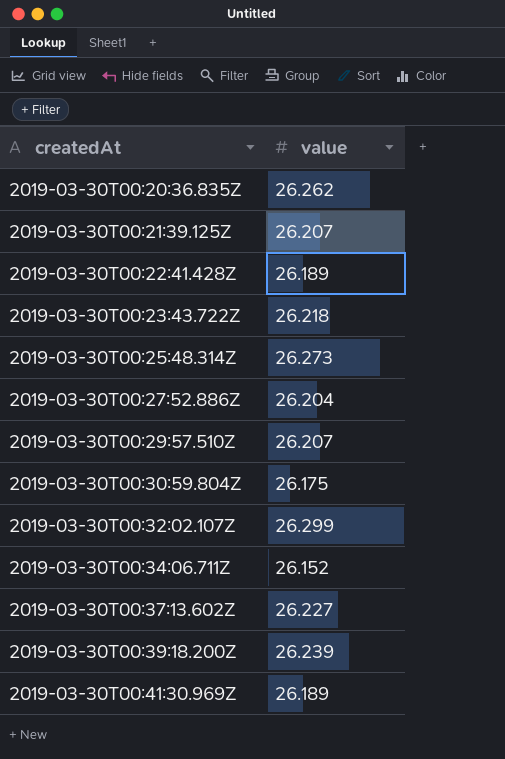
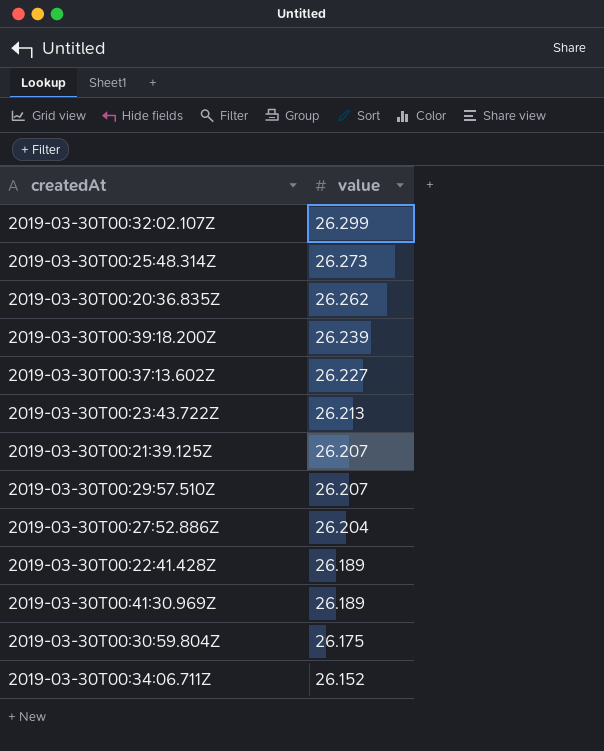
row order: createdAt ascending -> value descending
2019-03-30T00:23:43.722Z | value: 26.218 -> 26.213

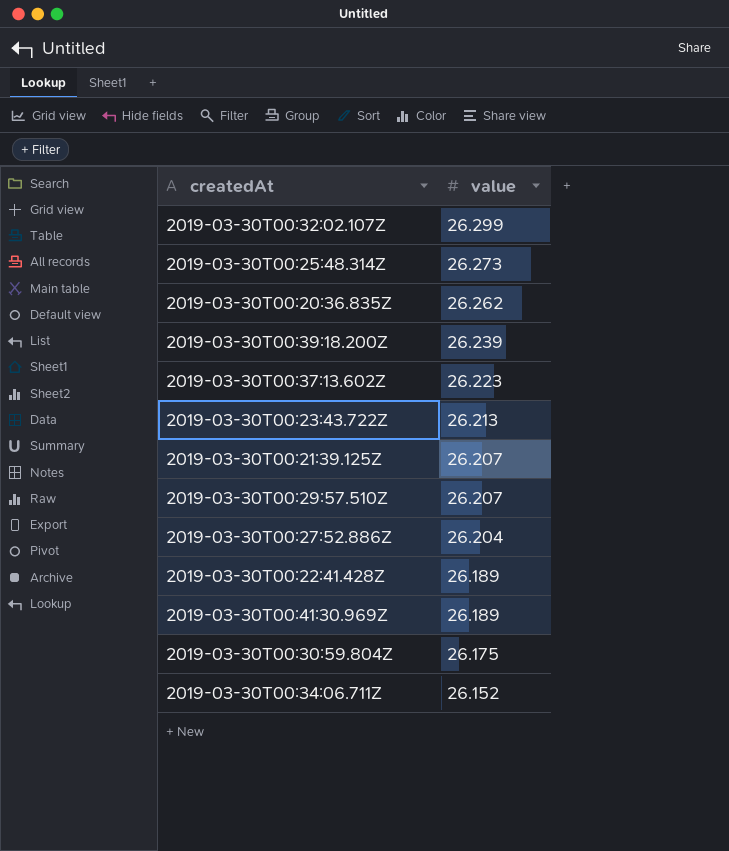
2019-03-30T00:37:13.602Z | value: 26.227 -> 26.223

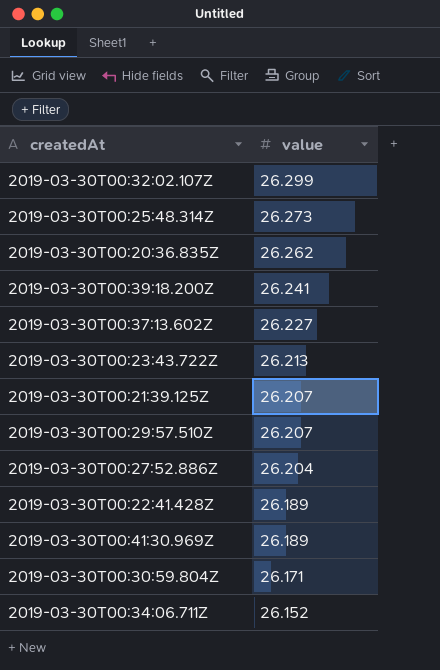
2019-03-30T00:39:18.200Z | value: 26.239 -> 26.241
2019-03-30T00:37:13.602Z | value: 26.223 -> 26.227
2019-03-30T00:30:59.804Z | value: 26.175 -> 26.171

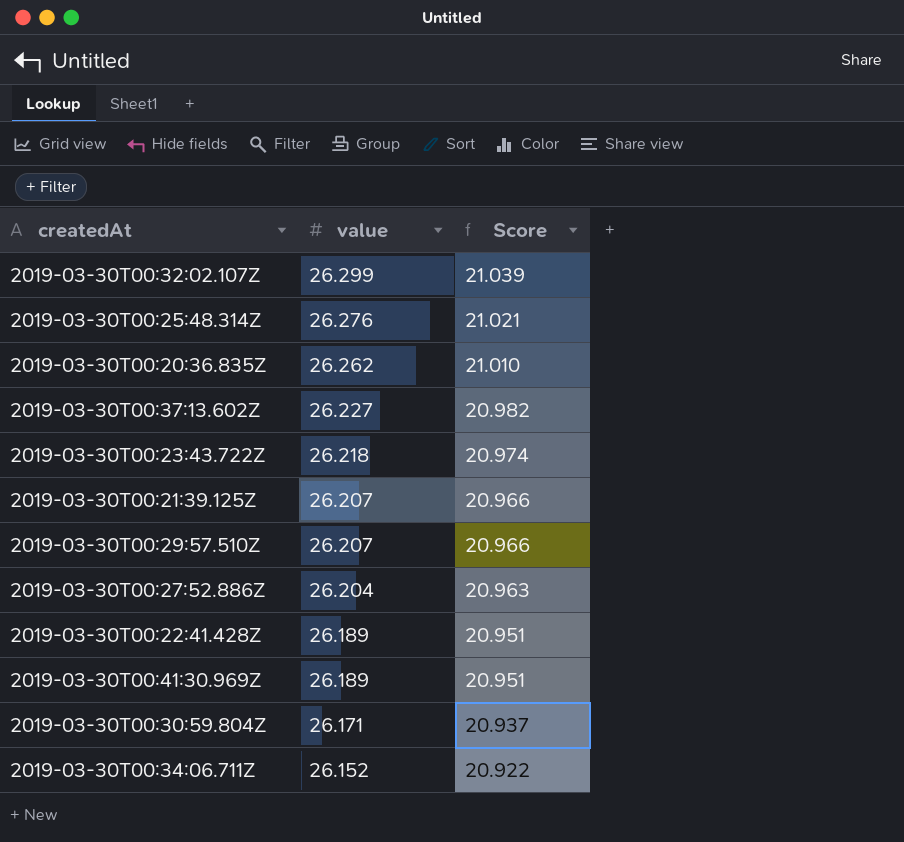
column Score | formula: none -> [value] * 0.8
row 2019-03-30T00:39:18.200Z: 26.241 -> none
2019-03-30T00:25:48.314Z | value: 26.273 -> 26.276
2019-03-30T00:23:43.722Z | value: 26.213 -> 26.218

